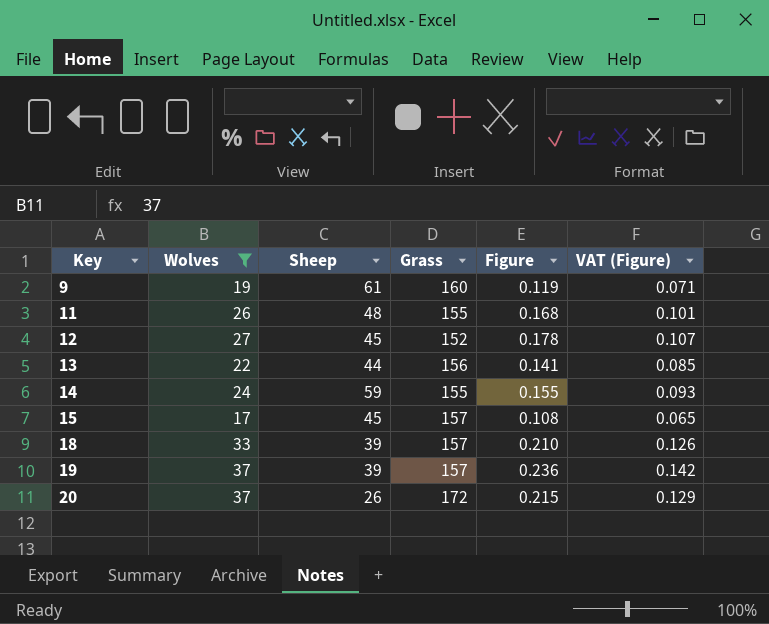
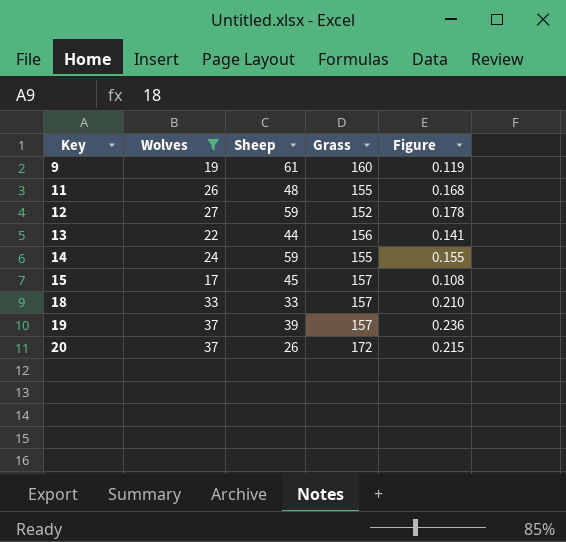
column VAT (Figure) | formula: [Figure] * 0.6 -> none
12 | Sheep: 45 -> 59
18 | Sheep: 39 -> 33

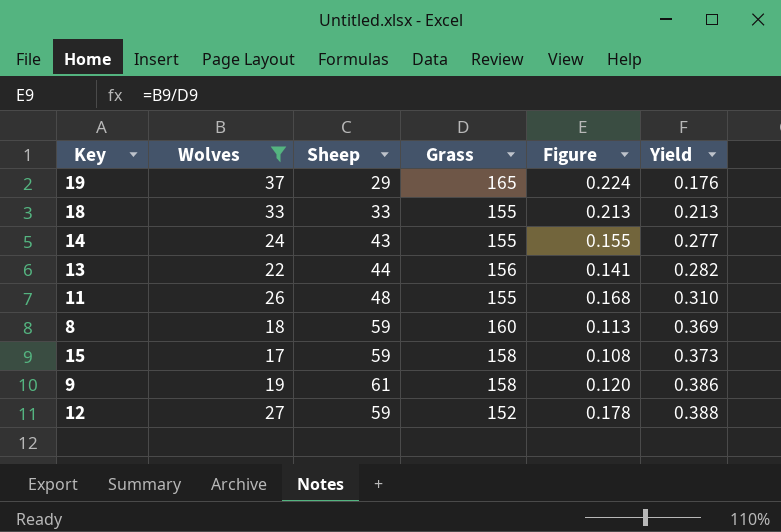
row order: Key ascending -> Yield ascending
column Yield | formula: none -> [Sheep] / [Grass]
row 20: 37 | 26 | 172 | 0.215 -> none
19 | Sheep: 39 -> 29
19 | Grass: 157 -> 165
19 | Figure: 0.236 -> 0.224
18 | Grass: 157 -> 155
18 | Figure: 0.210 -> 0.213
14 | Sheep: 59 -> 43
row 8: none -> 18 | 59 | 160 | 0.113 | 0.369
15 | Sheep: 45 -> 59
15 | Grass: 157 -> 158
9 | Grass: 160 -> 158
9 | Figure: 0.119 -> 0.120

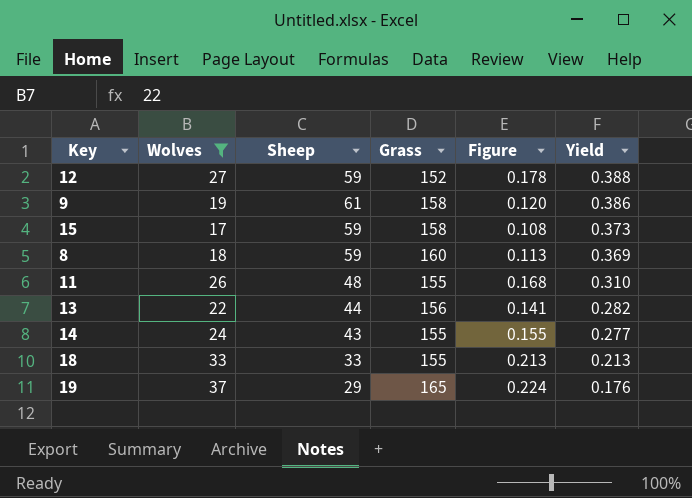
row order: Yield ascending -> Yield descending

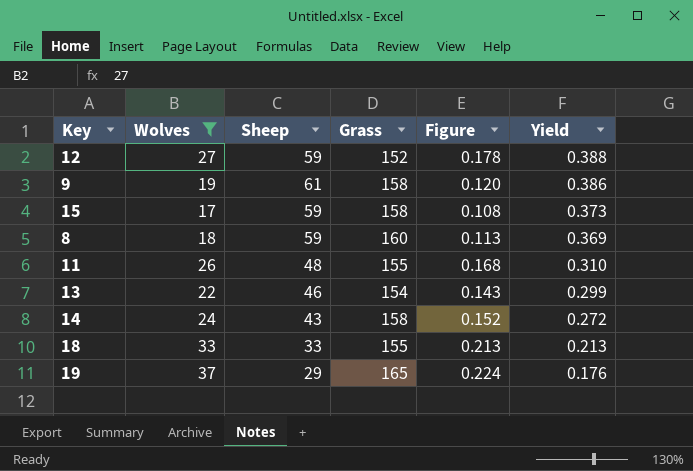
13 | Sheep: 44 -> 46
13 | Grass: 156 -> 154
13 | Figure: 0.141 -> 0.143
13 | Yield: 0.282 -> 0.299
14 | Grass: 155 -> 158
14 | Figure: 0.155 -> 0.152
14 | Yield: 0.277 -> 0.272

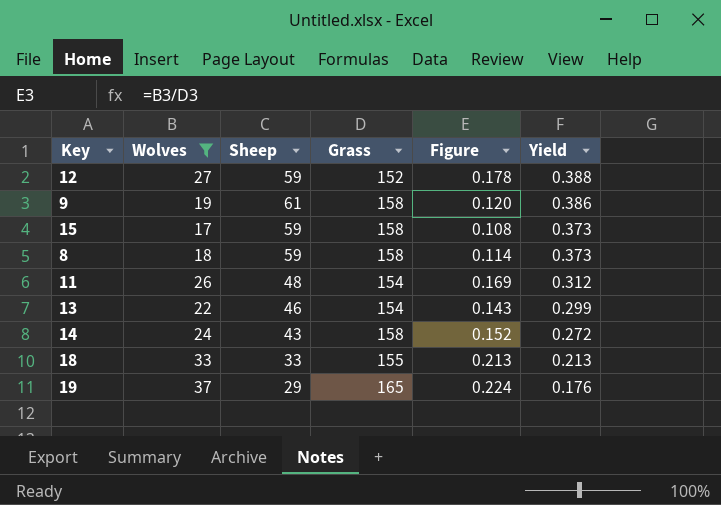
8 | Grass: 160 -> 158
8 | Figure: 0.113 -> 0.114
8 | Yield: 0.369 -> 0.373
11 | Grass: 155 -> 154
11 | Figure: 0.168 -> 0.169
11 | Yield: 0.310 -> 0.312

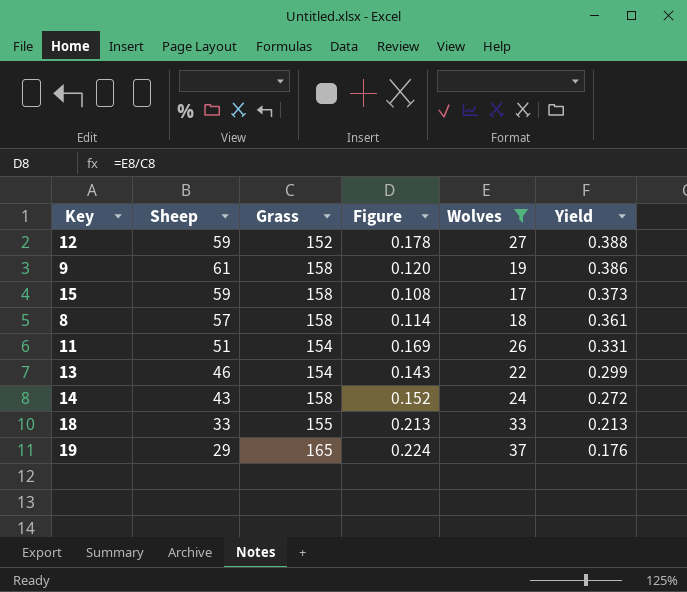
column Wolves | position: 2 -> 5
8 | Sheep: 59 -> 57
8 | Yield: 0.373 -> 0.361
11 | Sheep: 48 -> 51
11 | Yield: 0.312 -> 0.331

